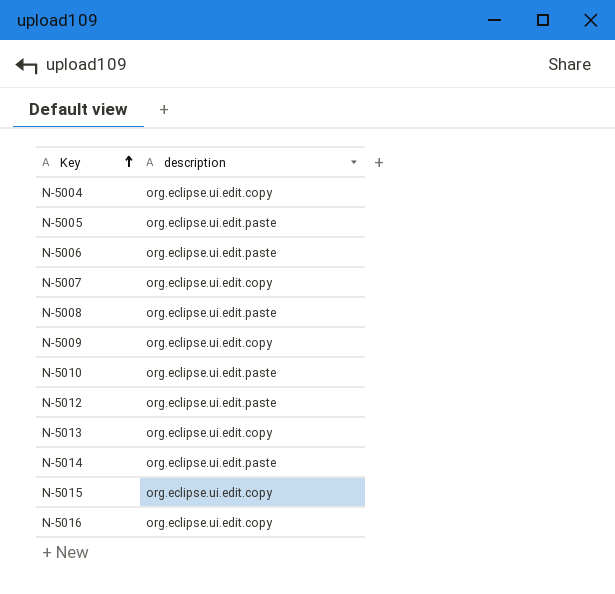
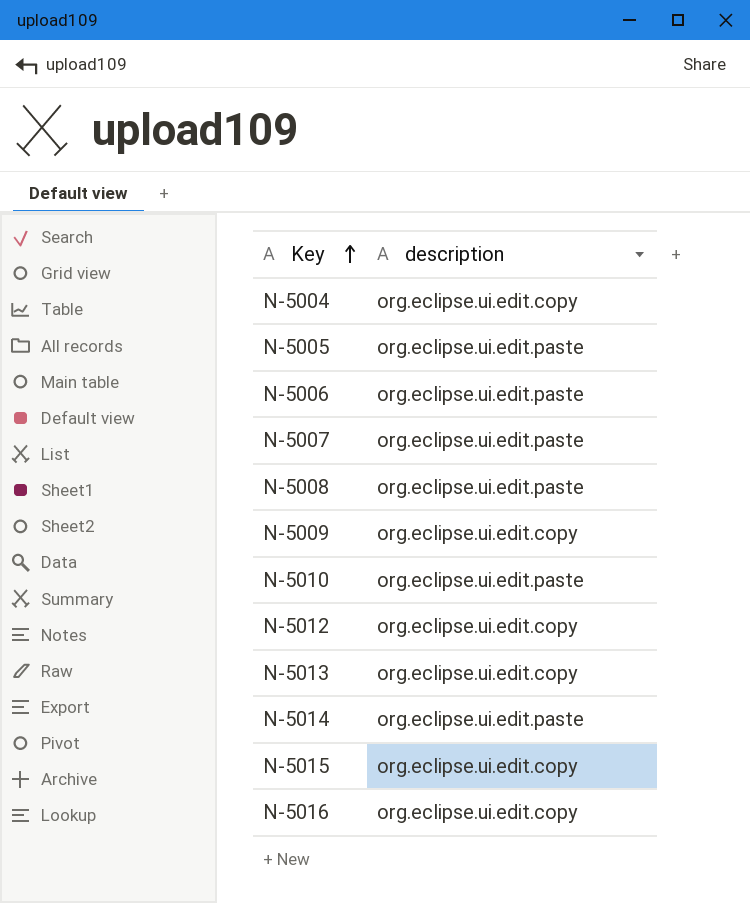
N-5007 | description: org.eclipse.ui.edit.copy -> org.eclipse.ui.edit.paste
N-5012 | description: org.eclipse.ui.edit.paste -> org.eclipse.ui.edit.copy

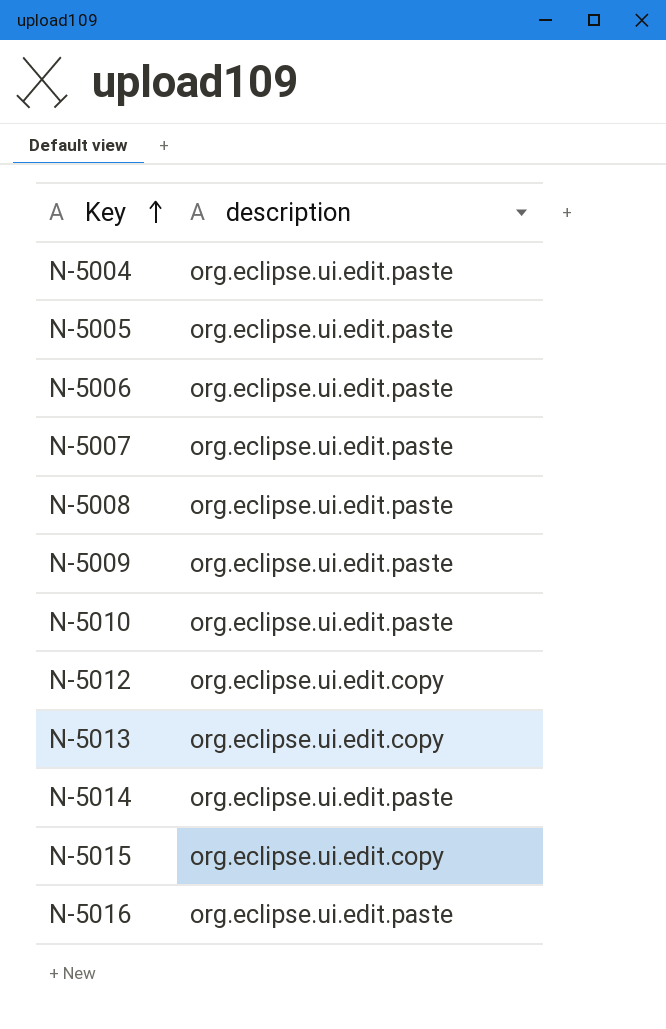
N-5004 | description: org.eclipse.ui.edit.copy -> org.eclipse.ui.edit.paste
N-5009 | description: org.eclipse.ui.edit.copy -> org.eclipse.ui.edit.paste
N-5016 | description: org.eclipse.ui.edit.copy -> org.eclipse.ui.edit.paste

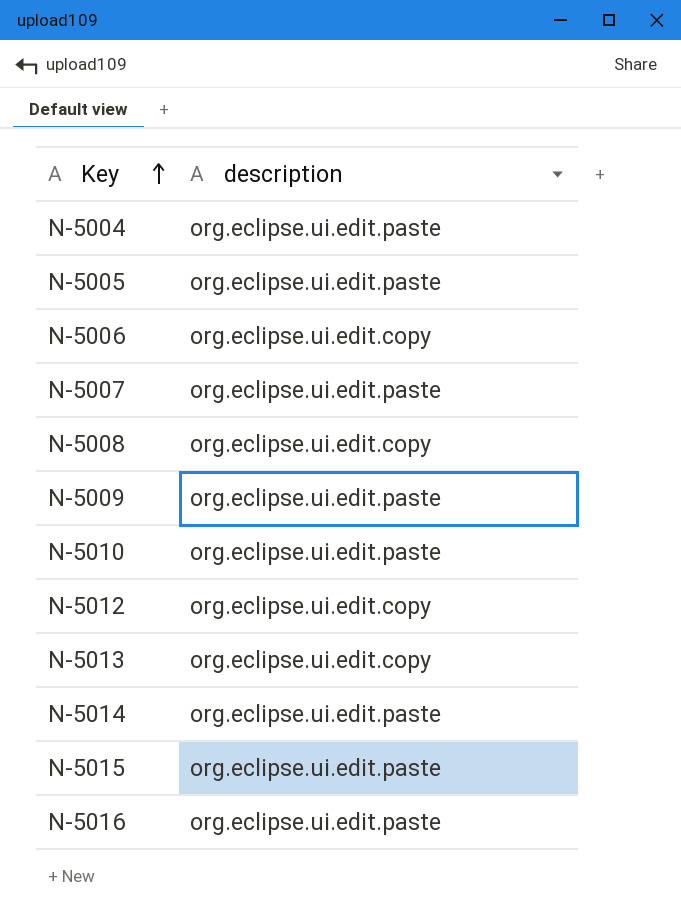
N-5006 | description: org.eclipse.ui.edit.paste -> org.eclipse.ui.edit.copy
N-5008 | description: org.eclipse.ui.edit.paste -> org.eclipse.ui.edit.copy
N-5015 | description: org.eclipse.ui.edit.copy -> org.eclipse.ui.edit.paste

